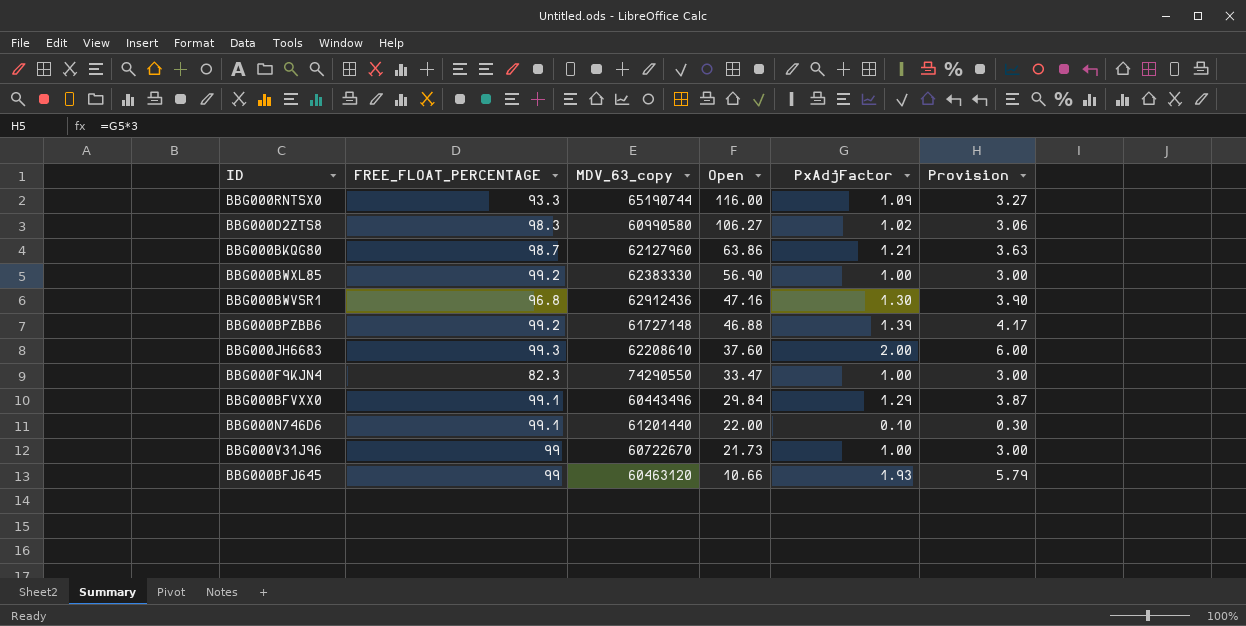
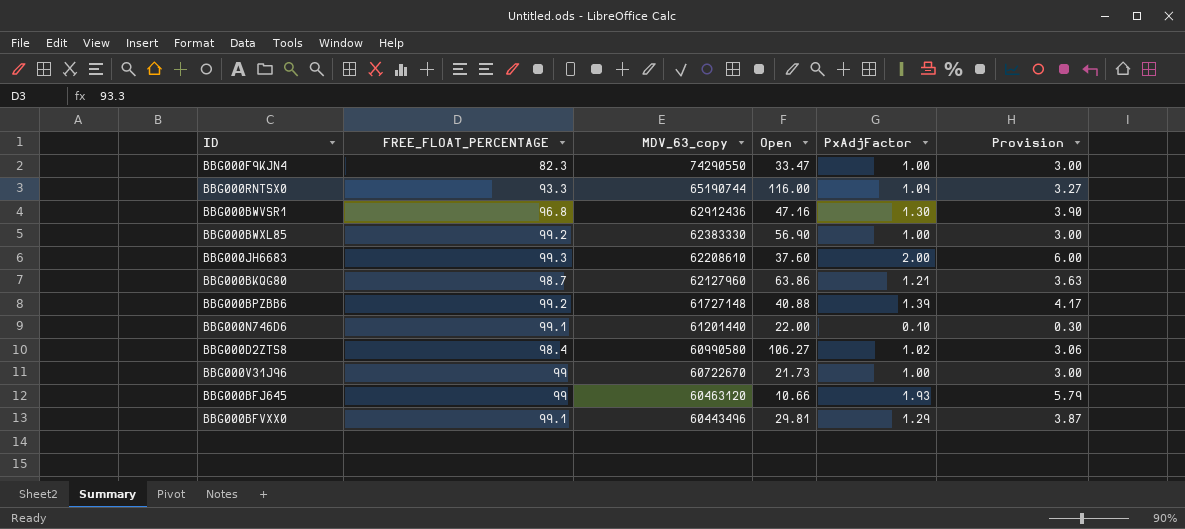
row order: Open descending -> MDV_63_copy descending
BBG000BPZBB6 | Open: 46.88 -> 40.88
BBG000D2ZTS8 | FREE_FLOAT_PERCENTAGE: 98.3 -> 98.4
BBG000BFVXX0 | Open: 29.84 -> 29.81

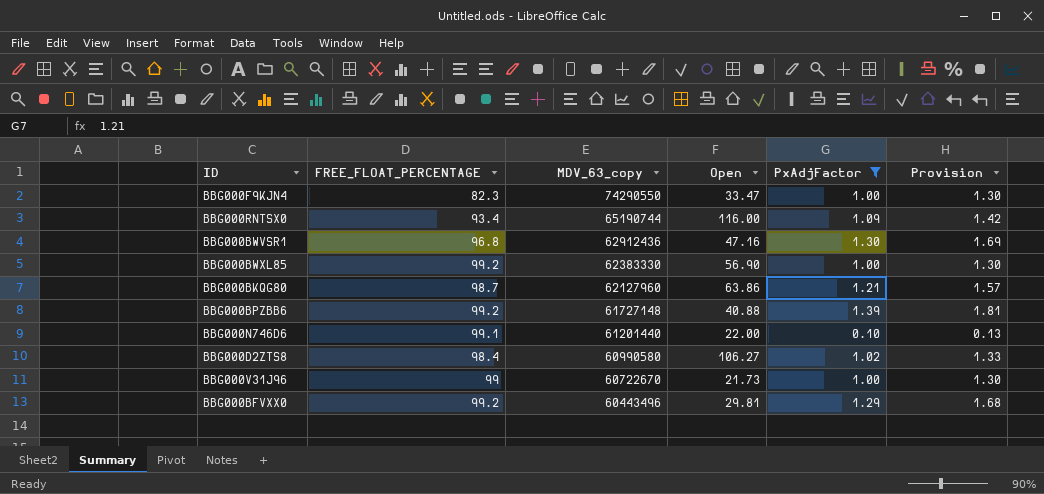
filter: none -> PxAdjFactor <= 1.39
column Provision | formula: [PxAdjFactor] * 3 -> [PxAdjFactor] * 1.3
BBG000RNTSX0 | FREE_FLOAT_PERCENTAGE: 93.3 -> 93.4
BBG000BFVXX0 | FREE_FLOAT_PERCENTAGE: 99.1 -> 99.2

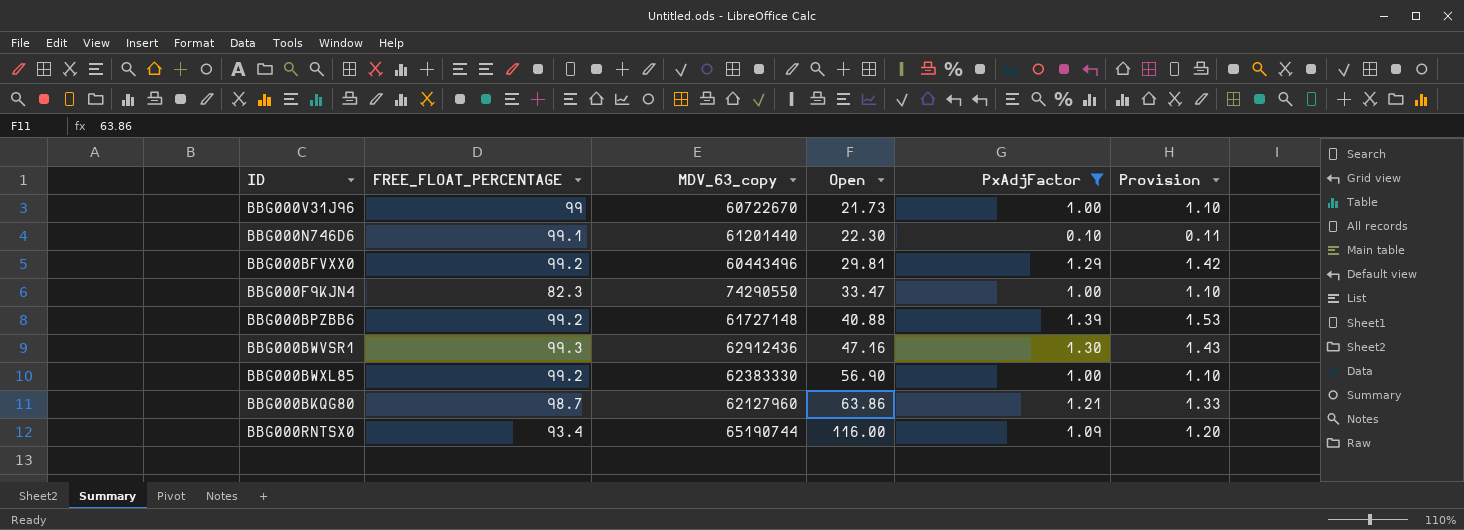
row order: MDV_63_copy descending -> Open ascending
column Provision | formula: [PxAdjFactor] * 1.3 -> [PxAdjFactor] * 1.1
row BBG000D2ZTS8: 98.4 | 60990580 | 106.27 | 1.02 | 1.33 -> none
BBG000N746D6 | Open: 22.00 -> 22.30
BBG000BWVSR1 | FREE_FLOAT_PERCENTAGE: 96.8 -> 99.3

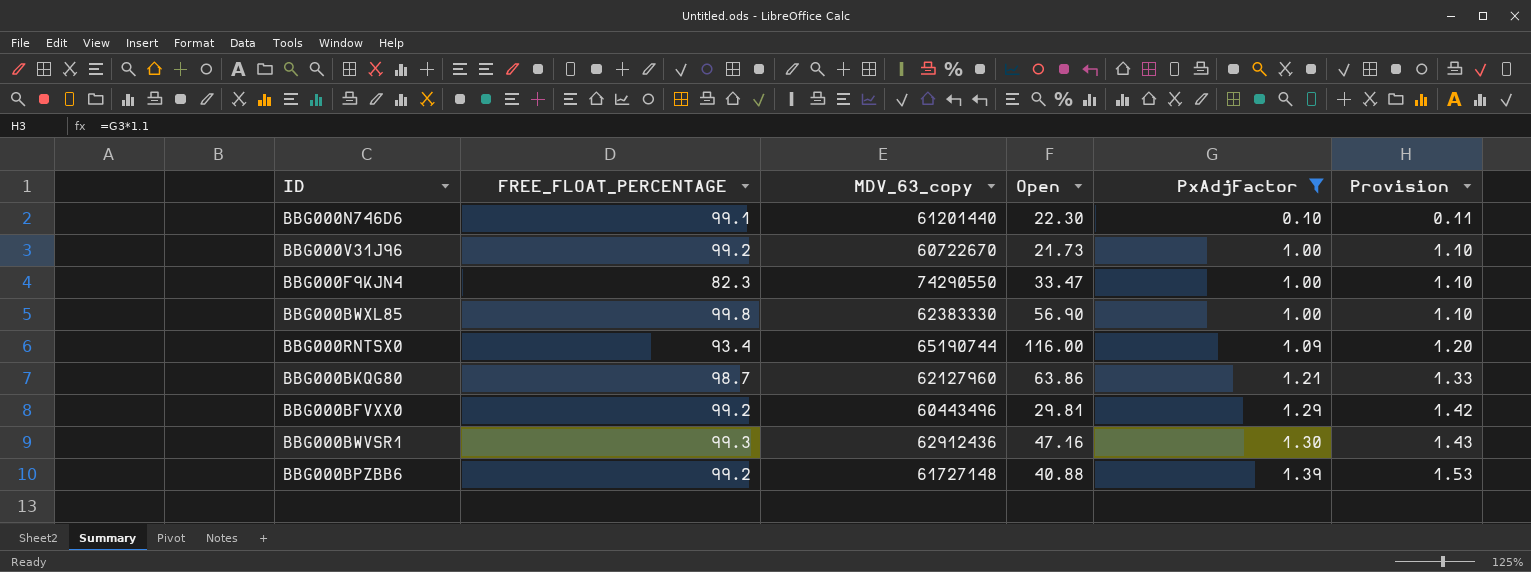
row order: Open ascending -> PxAdjFactor ascending
BBG000V31J96 | FREE_FLOAT_PERCENTAGE: 99 -> 99.2
BBG000BWXL85 | FREE_FLOAT_PERCENTAGE: 99.2 -> 99.8

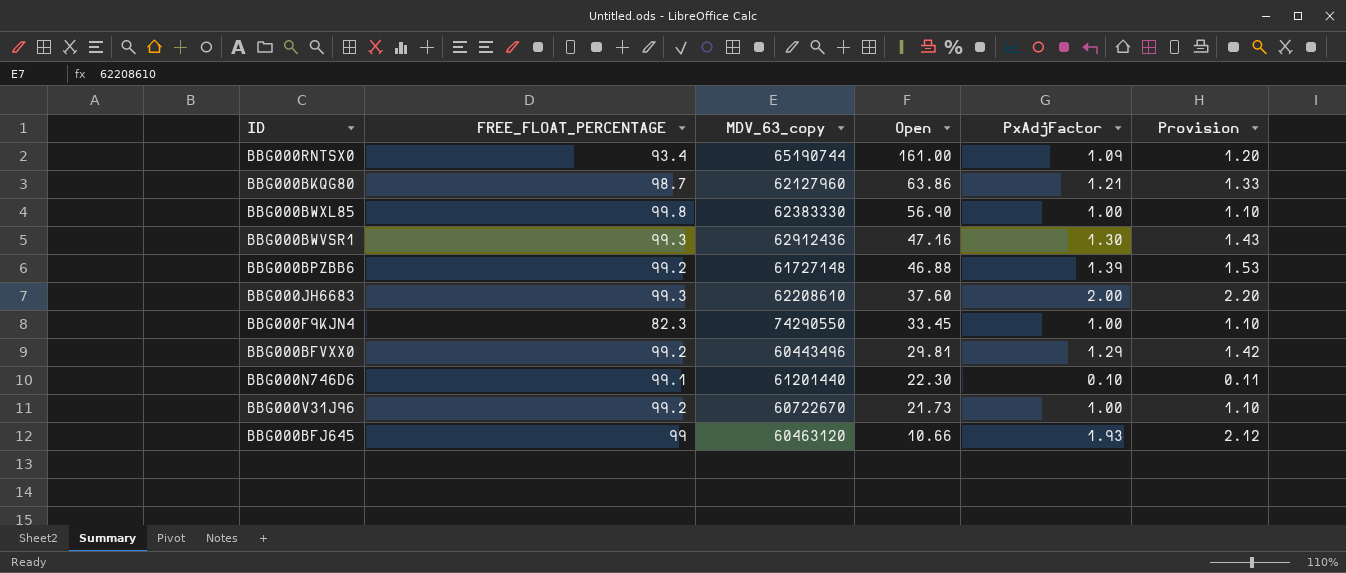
filter: PxAdjFactor <= 1.39 -> none
row order: PxAdjFactor ascending -> Open descending
BBG000RNTSX0 | Open: 116.00 -> 161.00
BBG000BPZBB6 | Open: 40.88 -> 46.88
BBG000F9KJN4 | Open: 33.47 -> 33.45

